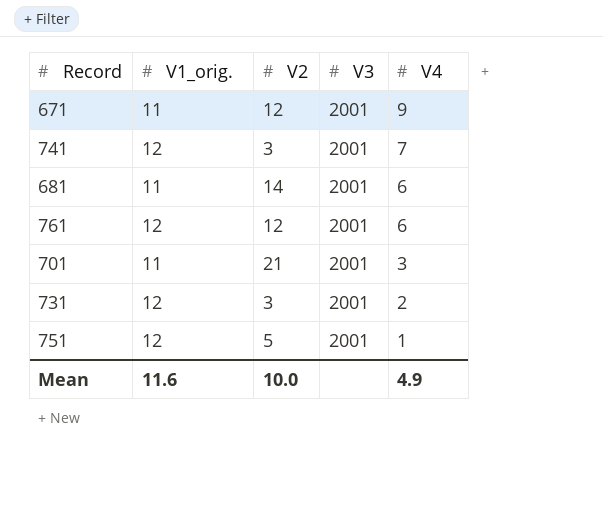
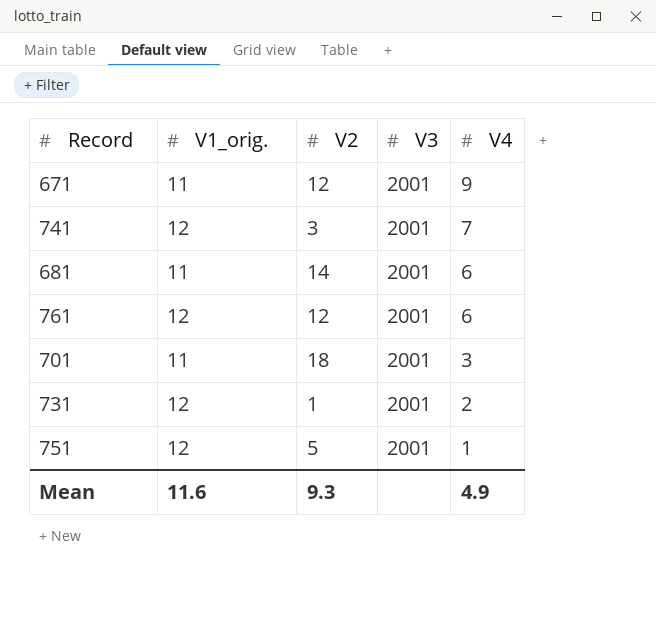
701 | V2: 21 -> 18
731 | V2: 3 -> 1
Mean | V2: 10.0 -> 9.3

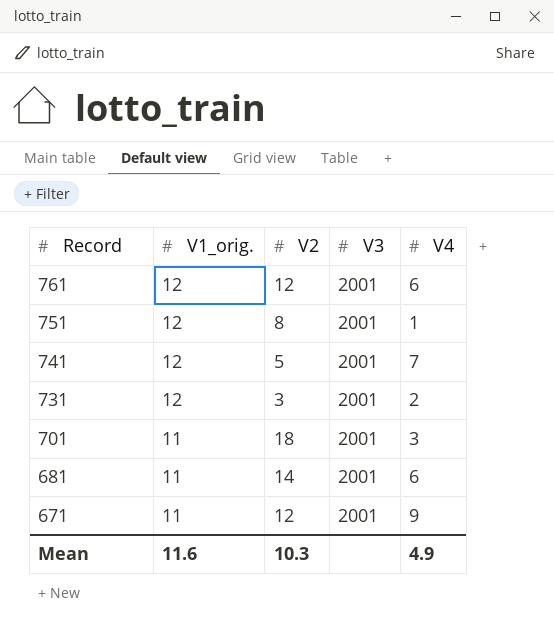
row order: V4 descending -> Record descending
751 | V2: 5 -> 8
741 | V2: 3 -> 5
731 | V2: 1 -> 3
Mean | V2: 9.3 -> 10.3

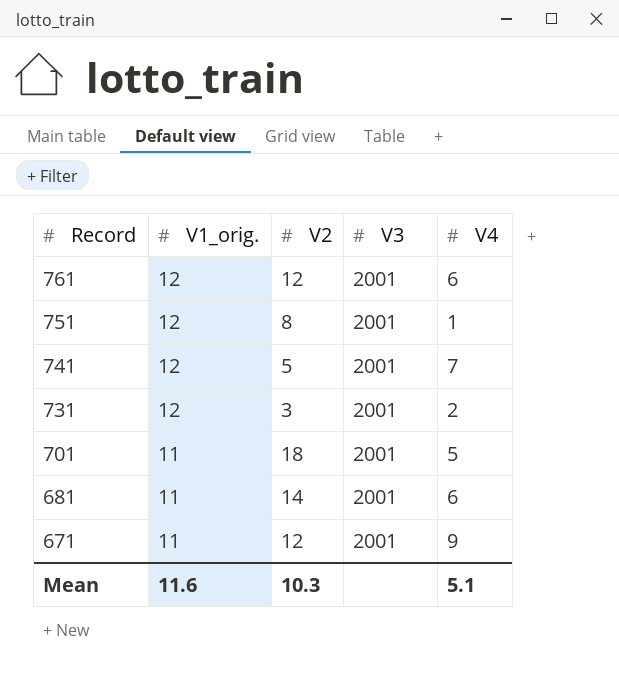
701 | V4: 3 -> 5
Mean | V4: 4.9 -> 5.1

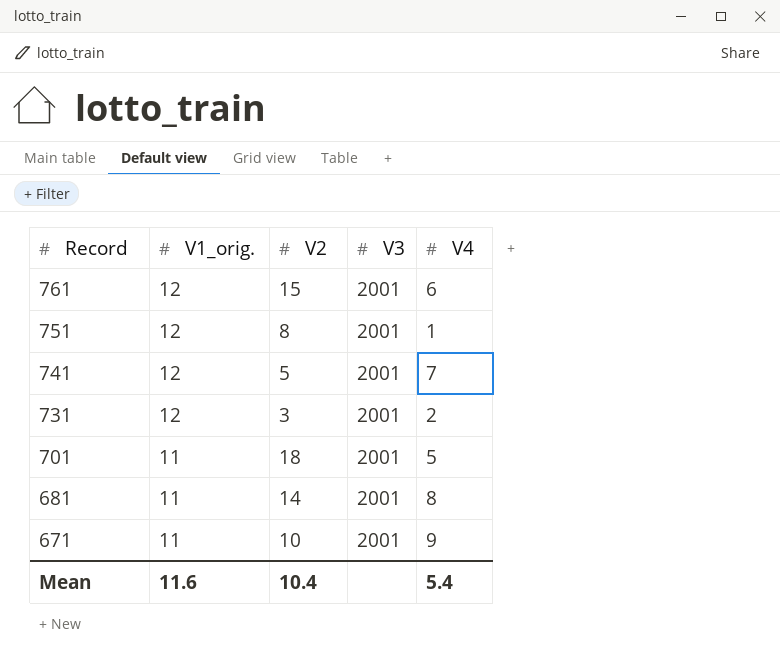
761 | V2: 12 -> 15
681 | V4: 6 -> 8
671 | V2: 12 -> 10
Mean | V2: 10.3 -> 10.4
Mean | V4: 5.1 -> 5.4

